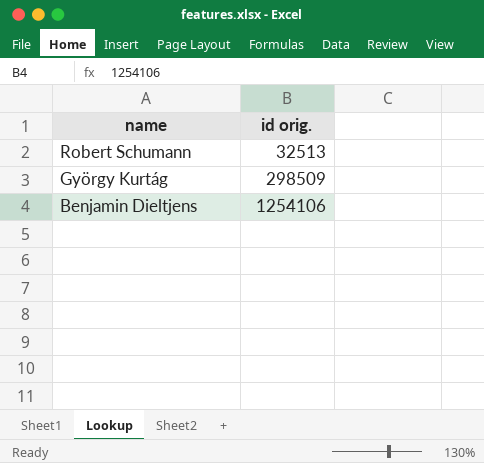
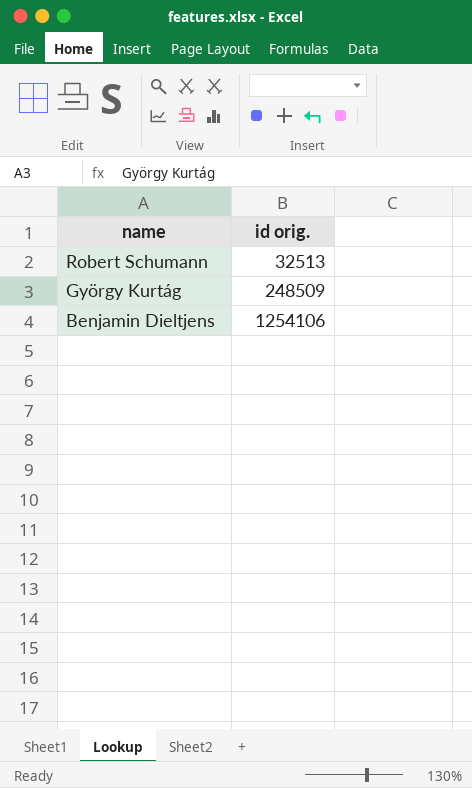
György Kurtág | id orig.: 298509 -> 248509

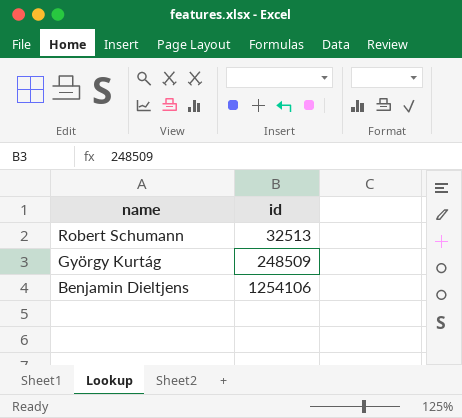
column name: id orig. -> id

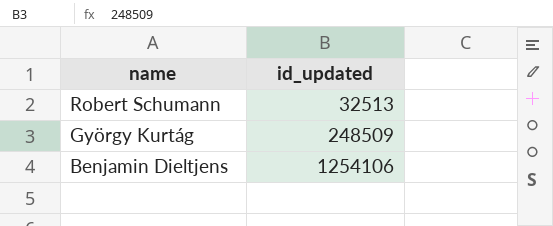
column name: id -> id_updated

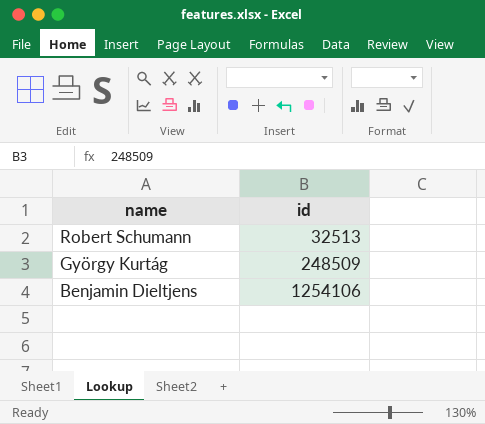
column name: id_updated -> id

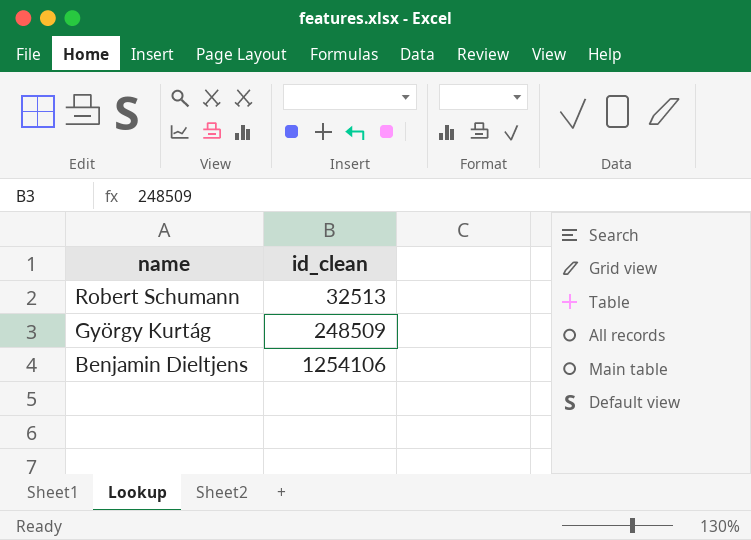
column name: id -> id_clean

